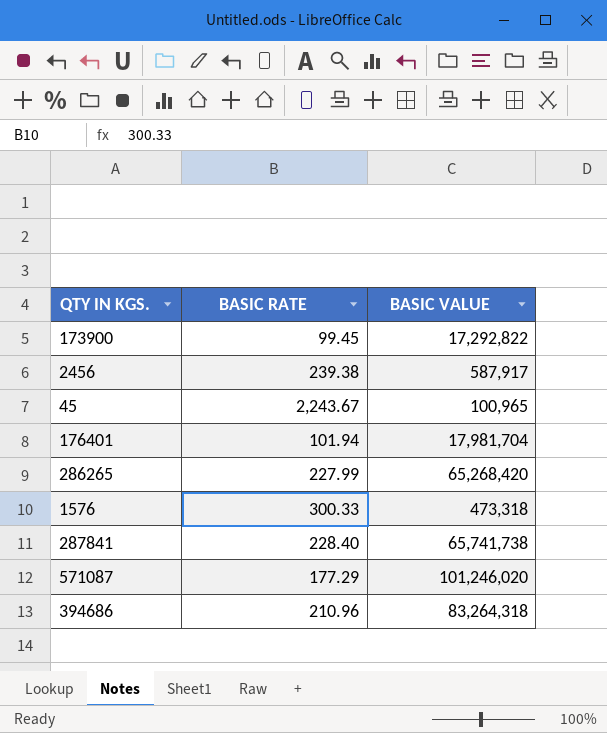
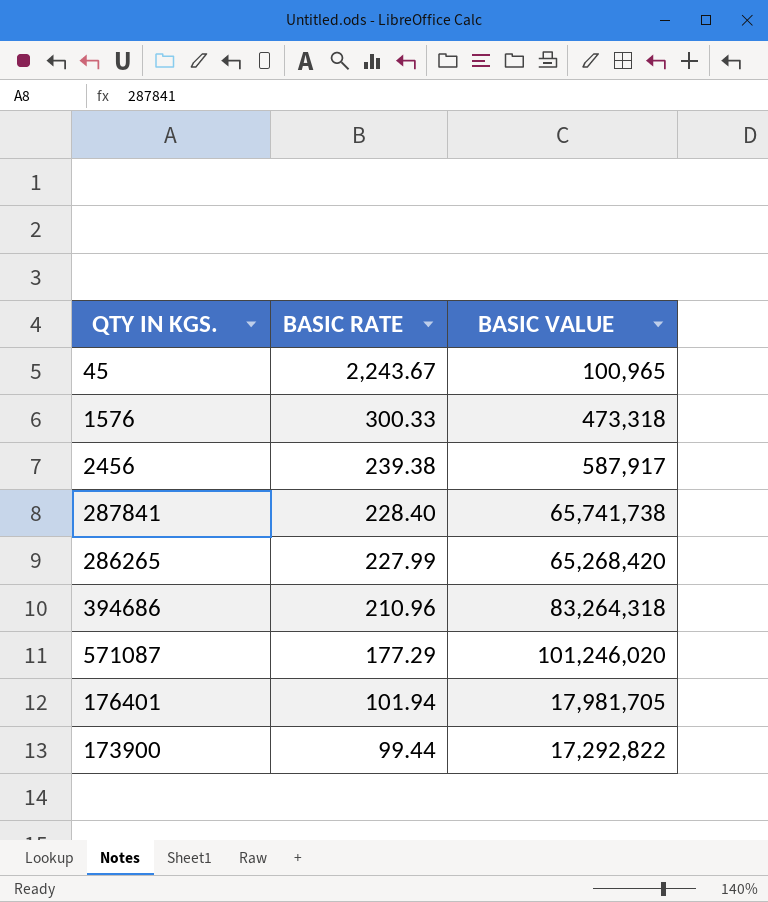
row order: none -> BASIC RATE descending
176401 | BASIC VALUE: 17,981,704 -> 17,981,705
173900 | BASIC RATE: 99.45 -> 99.44

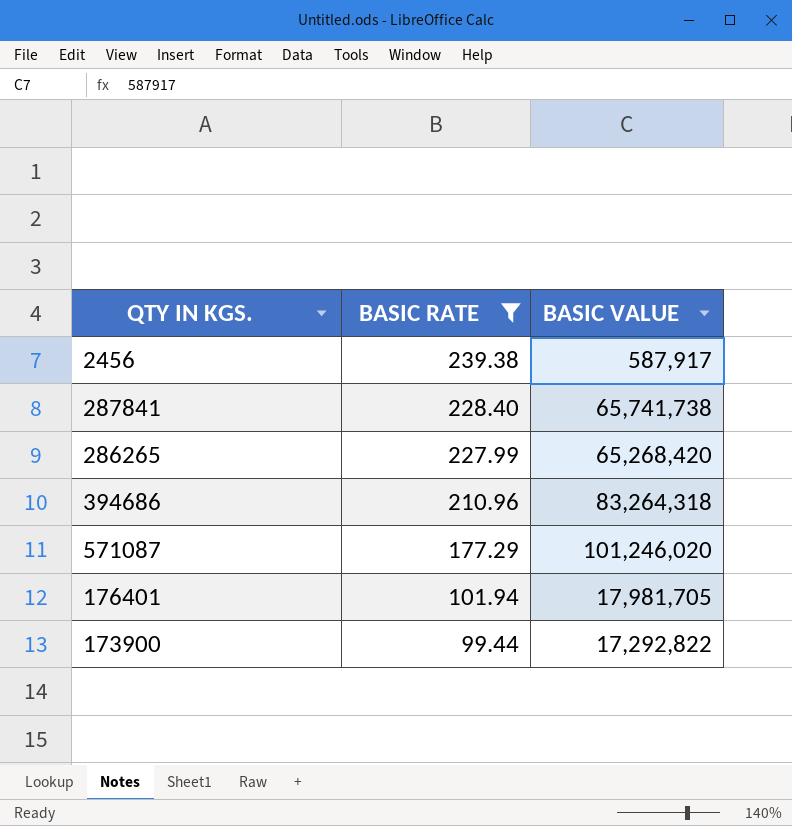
filter: none -> BASIC RATE <= 239.38

